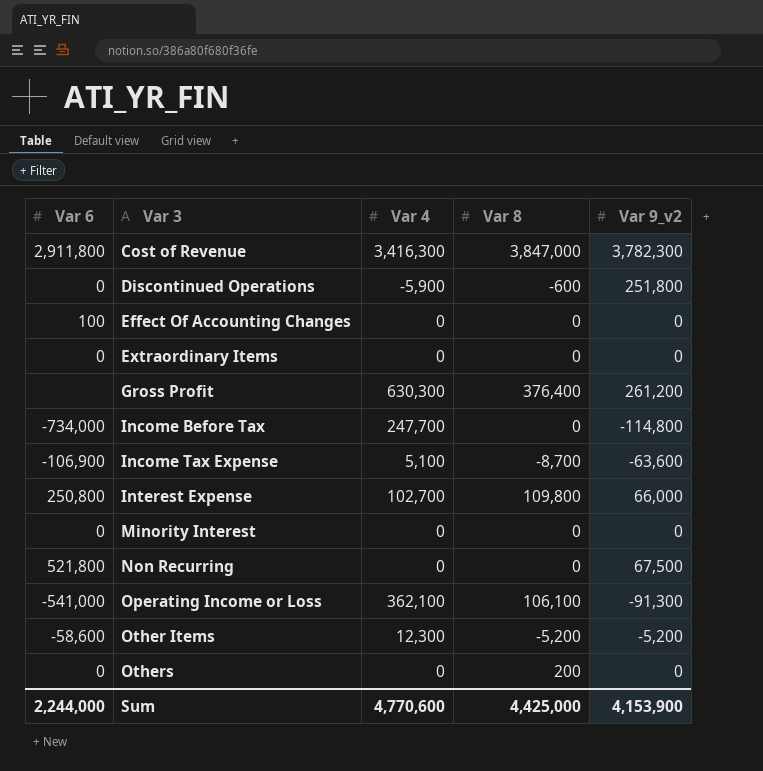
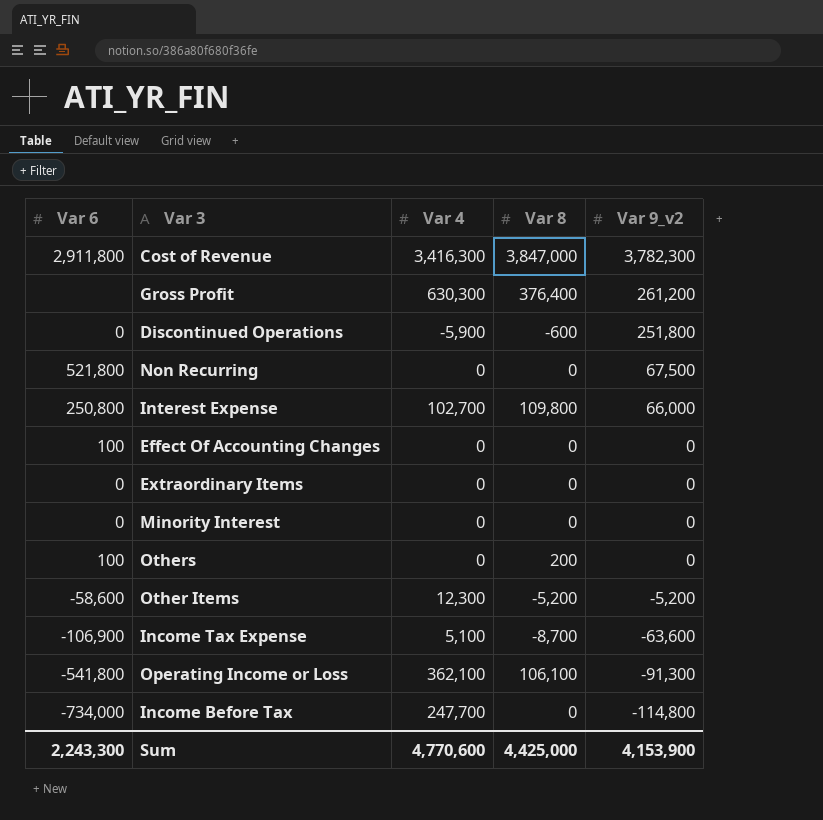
row order: Var 3 ascending -> Var 9_v2 descending
Others | Var 6: 0 -> 100
Operating Income or Loss | Var 6: -541,000 -> -541,800
Sum | Var 6: 2,244,000 -> 2,243,300

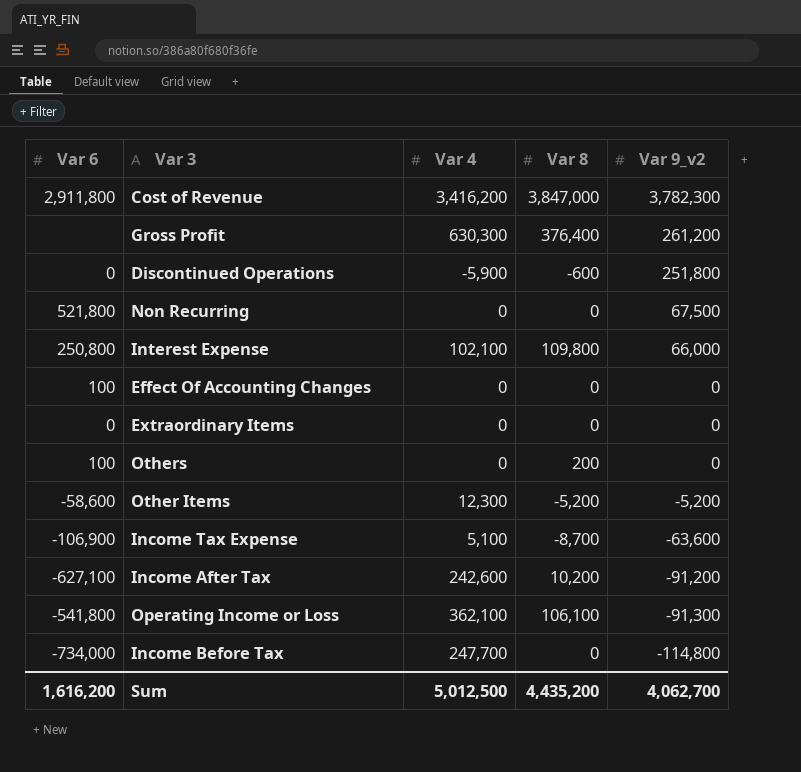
row Minority Interest: 0 | 0 | 0 | 0 -> none
Cost of Revenue | Var 4: 3,416,300 -> 3,416,200
Interest Expense | Var 4: 102,700 -> 102,100
row Income After Tax: none -> -627,100 | 242,600 | 10,200 | -91,200
Sum | Var 6: 2,243,300 -> 1,616,200
Sum | Var 4: 4,770,600 -> 5,012,500
Sum | Var 8: 4,425,000 -> 4,435,200
Sum | Var 9_v2: 4,153,900 -> 4,062,700

